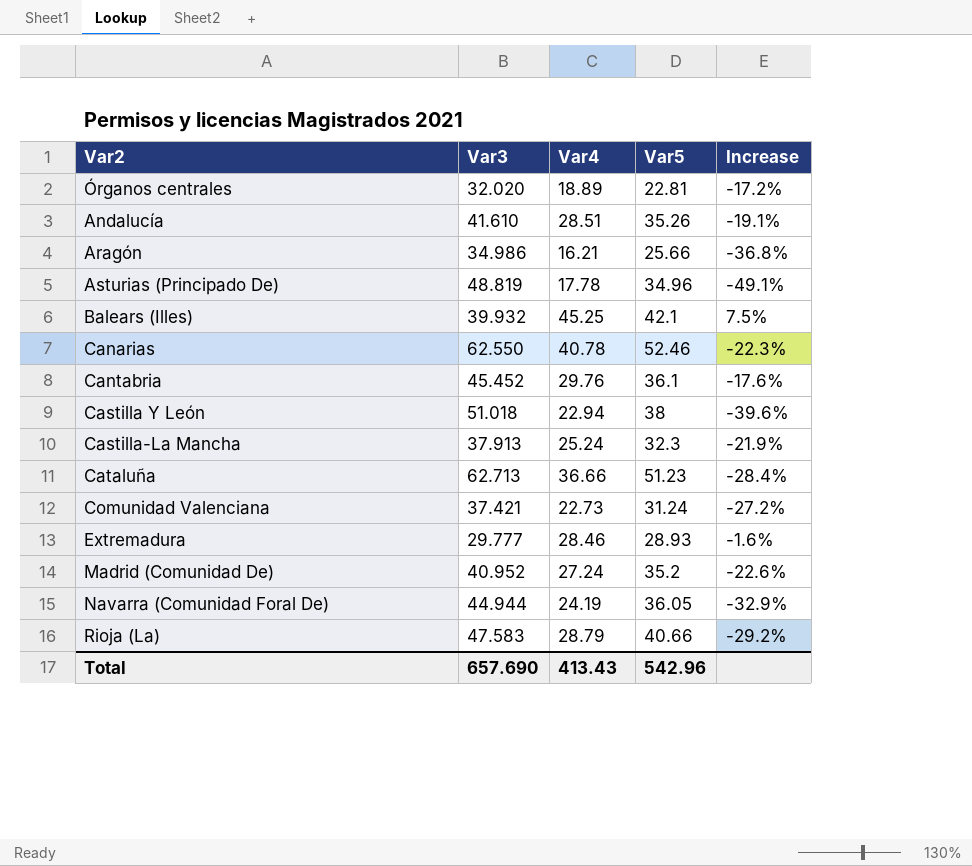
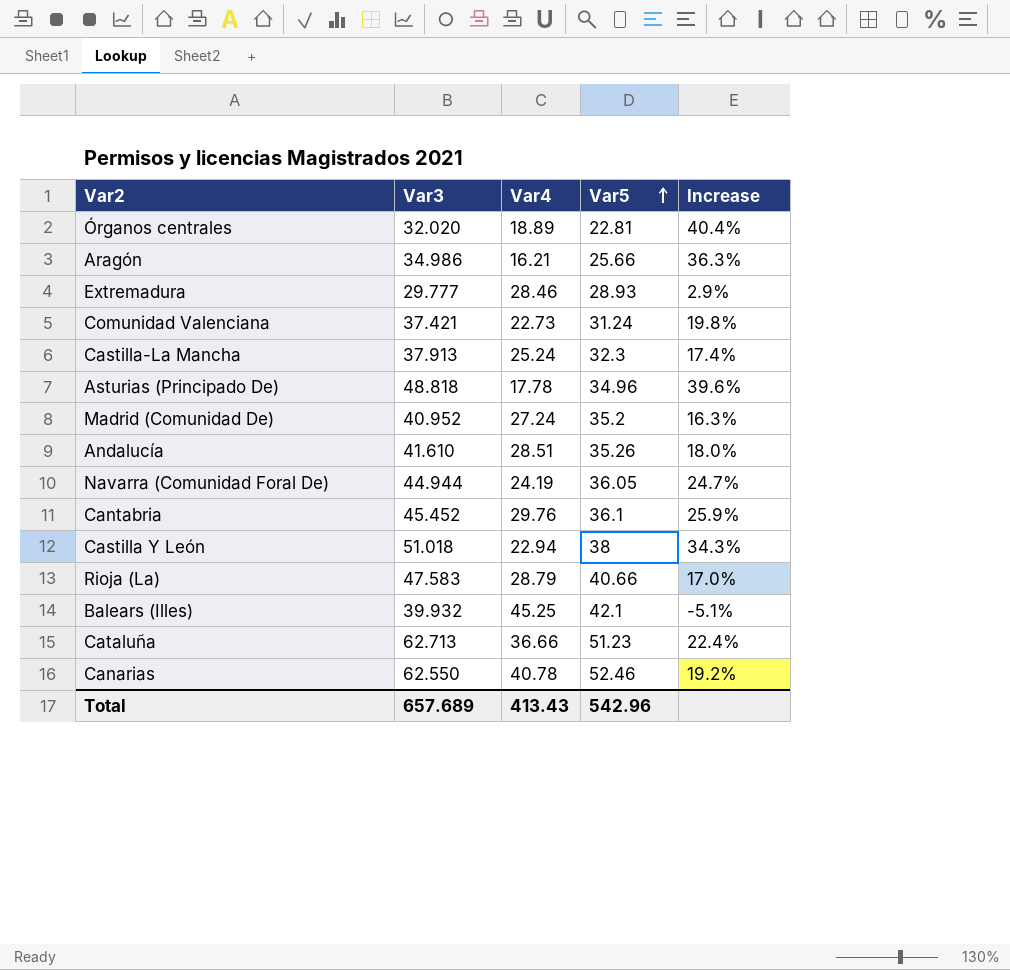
row order: none -> Var5 ascending
column Increase | formula: ([Var4] - [Var5]) / [Var5] -> ([Var3] - [Var5]) / [Var5]
Asturias (Principado De) | Var3: 48.819 -> 48.818
Total | Var3: 657.690 -> 657.689

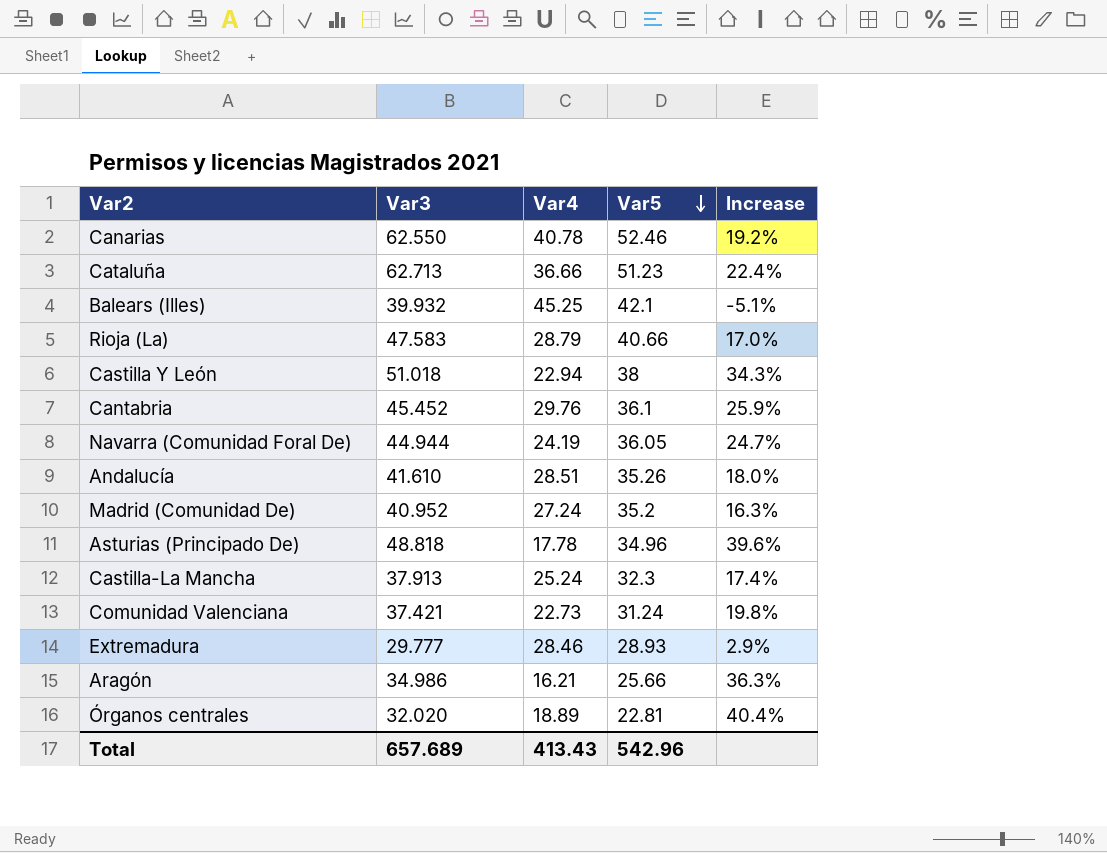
row order: Var5 ascending -> Var5 descending

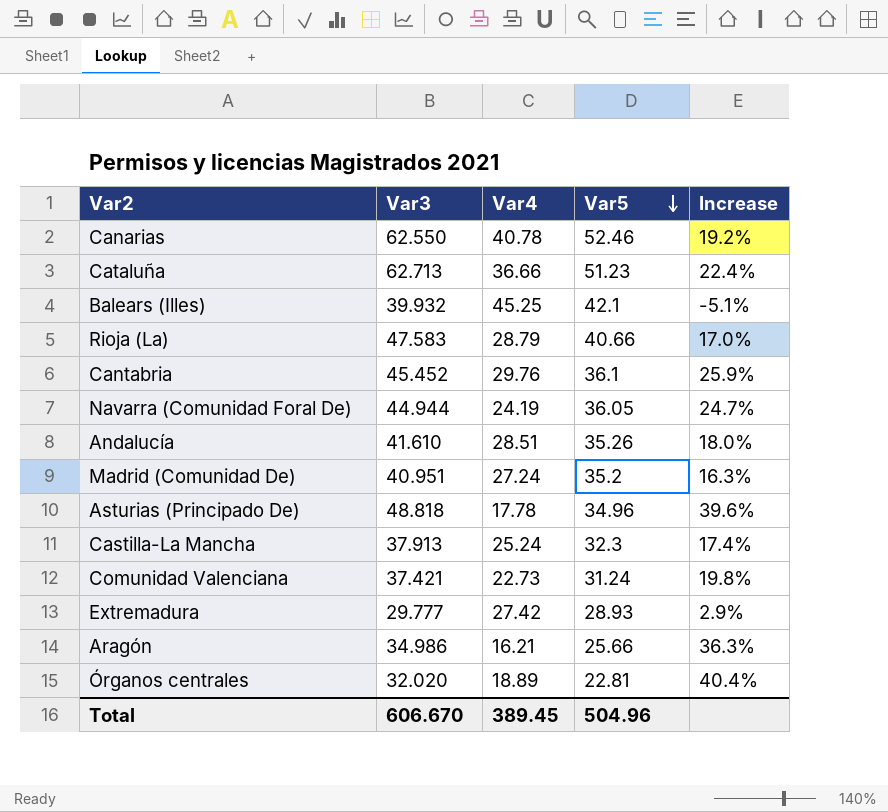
row Castilla Y León: 51.018 | 22.94 | 38 | 34.3% -> none
Madrid (Comunidad De) | Var3: 40.952 -> 40.951
Extremadura | Var4: 28.46 -> 27.42
Total | Var3: 657.689 -> 606.670
Total | Var4: 413.43 -> 389.45
Total | Var5: 542.96 -> 504.96

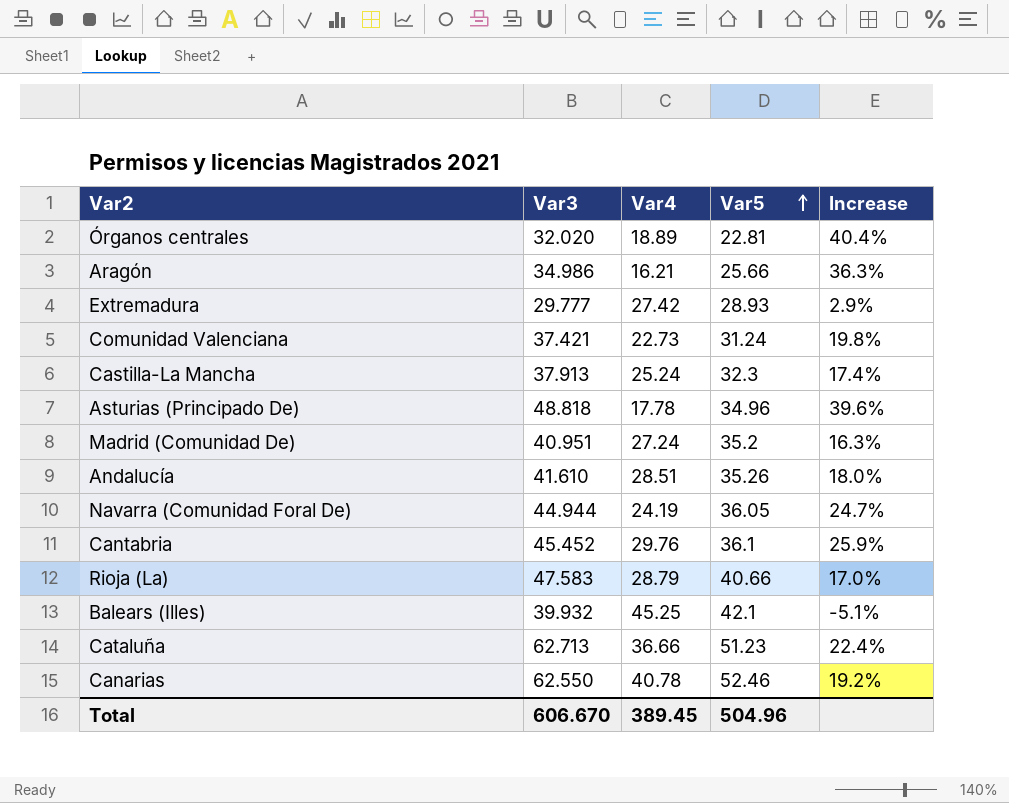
row order: Var5 descending -> Var5 ascending

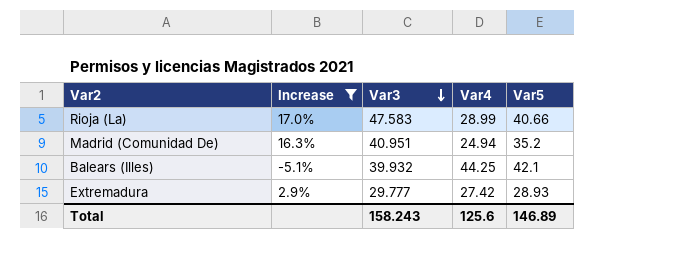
filter: none -> Increase <= 17.0%
row order: Var5 ascending -> Var3 descending
column Increase | position: 5 -> 2
Rioja (La) | Var4: 28.79 -> 28.99
Madrid (Comunidad De) | Var4: 27.24 -> 24.94
Balears (Illes) | Var4: 45.25 -> 44.25
Total | Var3: 606.670 -> 158.243
Total | Var4: 389.45 -> 125.6
Total | Var5: 504.96 -> 146.89

